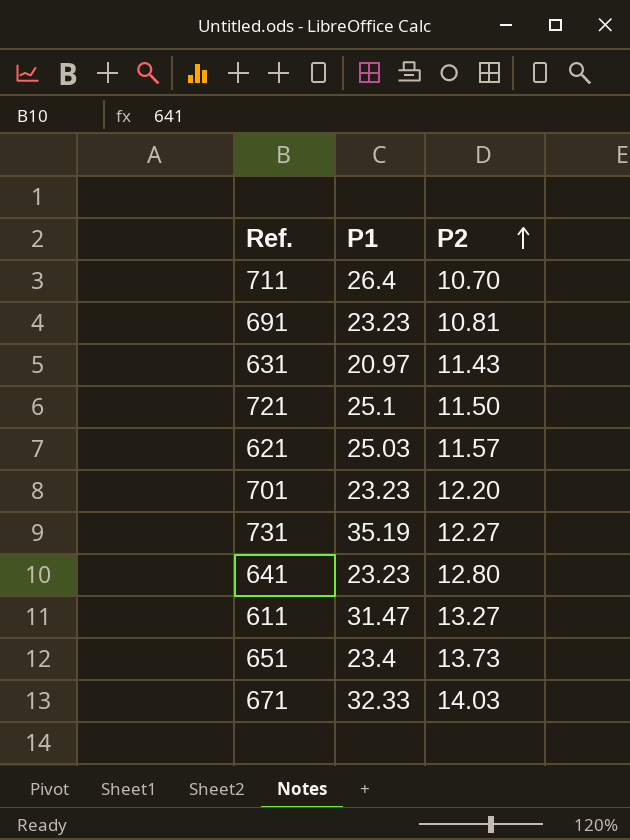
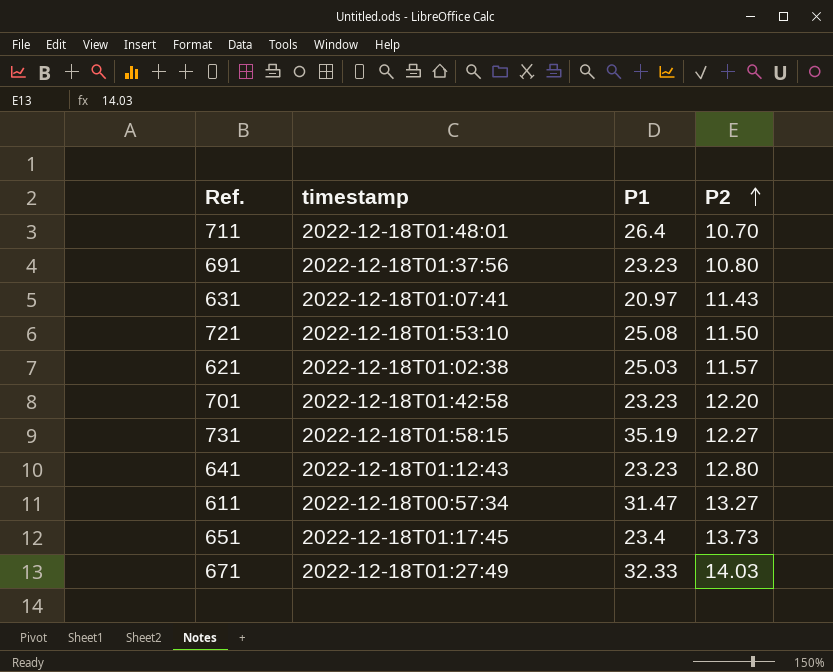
column timestamp | position: none -> 2
691 | P2: 10.81 -> 10.80
721 | P1: 25.1 -> 25.08

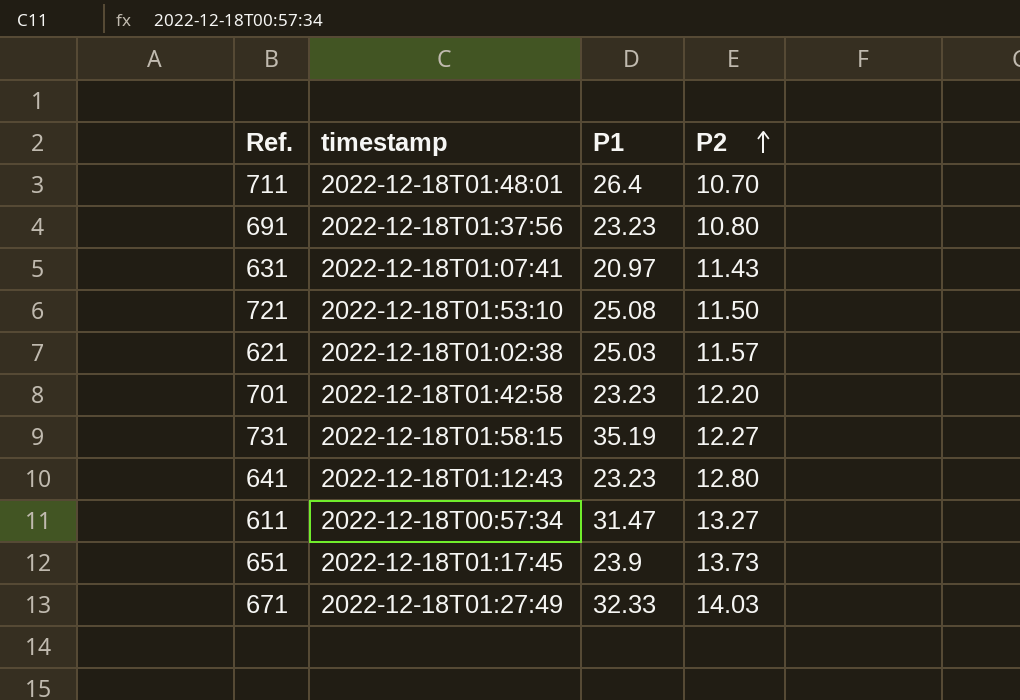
651 | P1: 23.4 -> 23.9

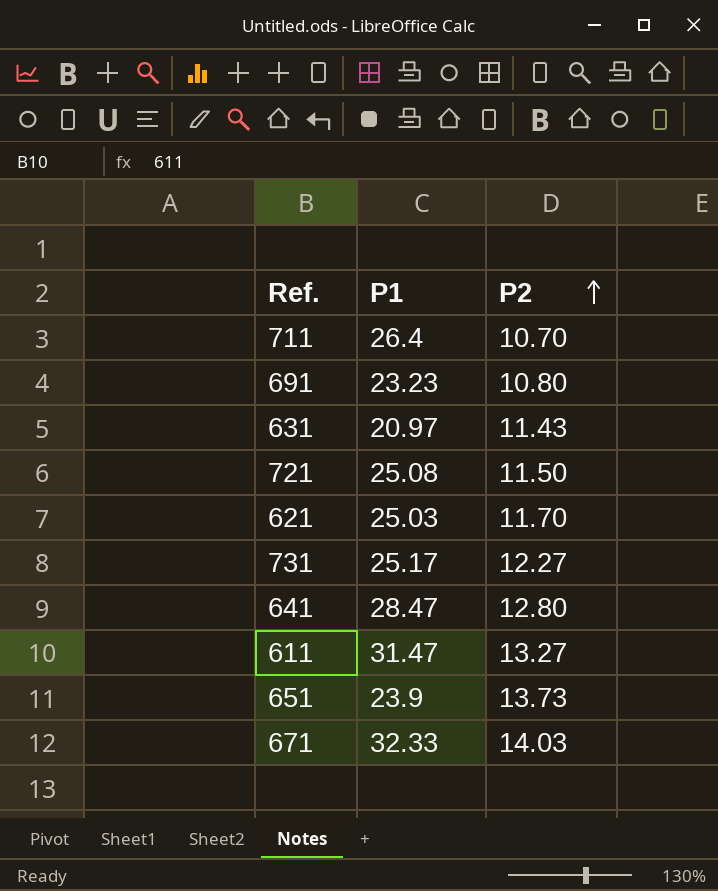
column timestamp | position: 2 -> none
row 701: 2022-12-18T01:42:58 | 23.23 | 12.20 -> none
621 | P2: 11.57 -> 11.70
731 | P1: 35.19 -> 25.17
641 | P1: 23.23 -> 28.47

